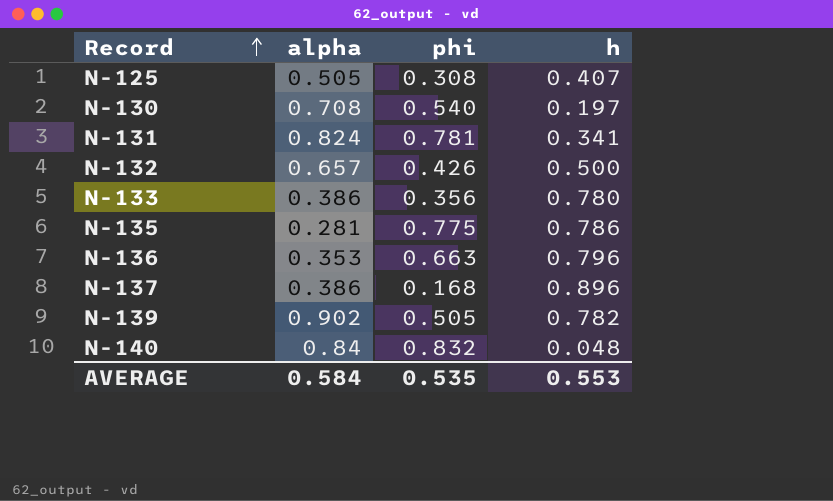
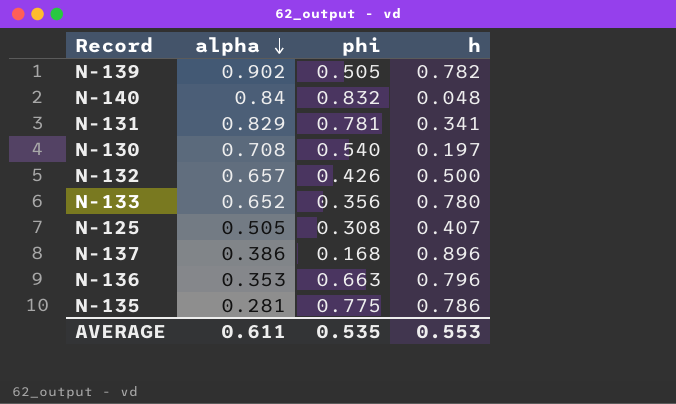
row order: Record ascending -> alpha descending
N-131 | alpha: 0.824 -> 0.829
N-133 | alpha: 0.386 -> 0.652
AVERAGE | alpha: 0.584 -> 0.611

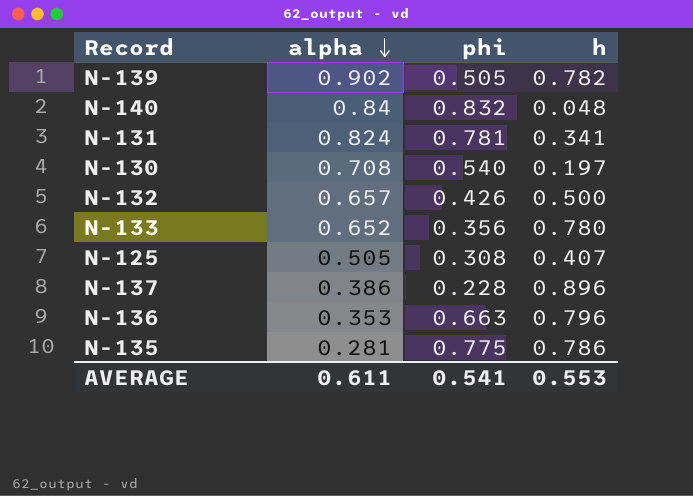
N-131 | alpha: 0.829 -> 0.824
N-137 | phi: 0.168 -> 0.228
AVERAGE | phi: 0.535 -> 0.541

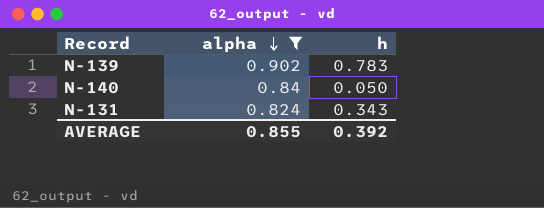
filter: none -> alpha >= 0.824
column phi | position: 3 -> none
N-139 | h: 0.782 -> 0.783
N-140 | h: 0.048 -> 0.050
N-131 | h: 0.341 -> 0.343
AVERAGE | alpha: 0.611 -> 0.855
AVERAGE | h: 0.553 -> 0.392

